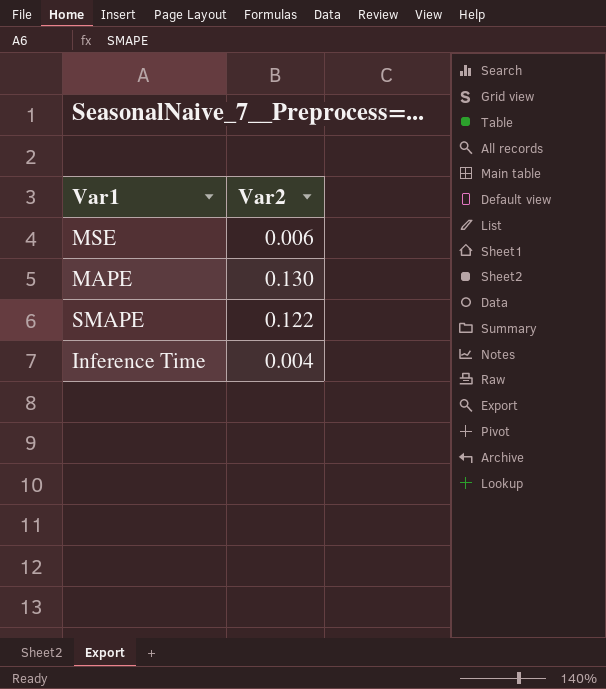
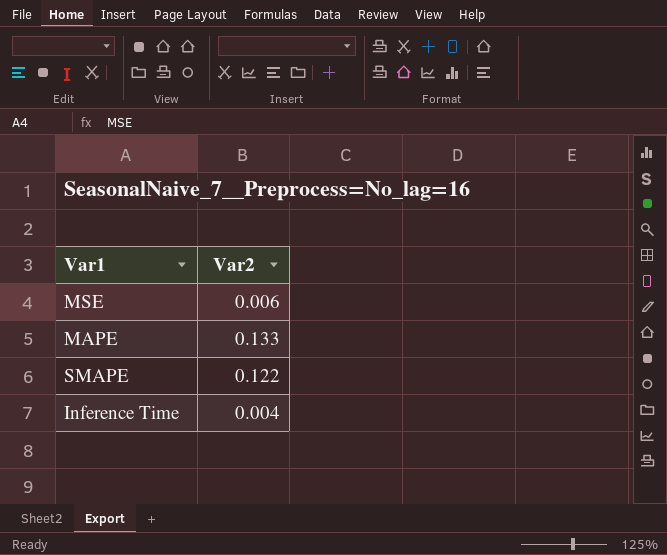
MAPE | Var2: 0.130 -> 0.133

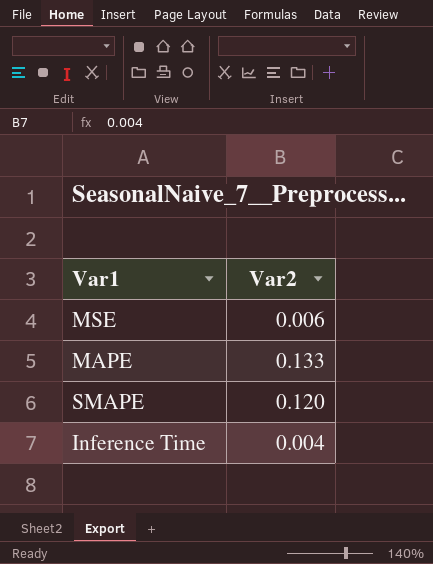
SMAPE | Var2: 0.122 -> 0.120

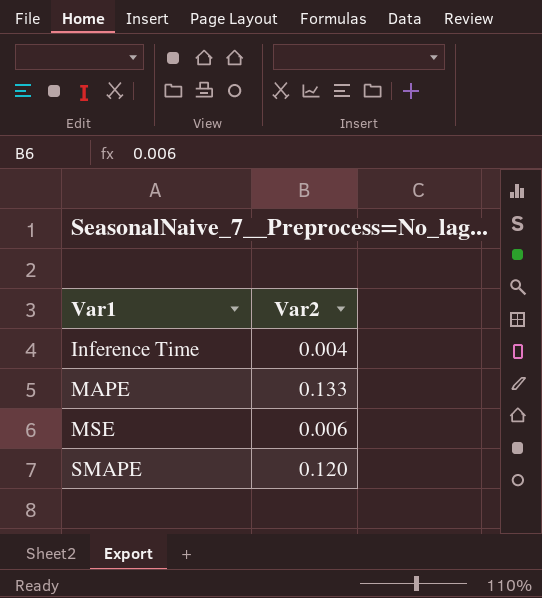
row order: none -> Var1 ascending

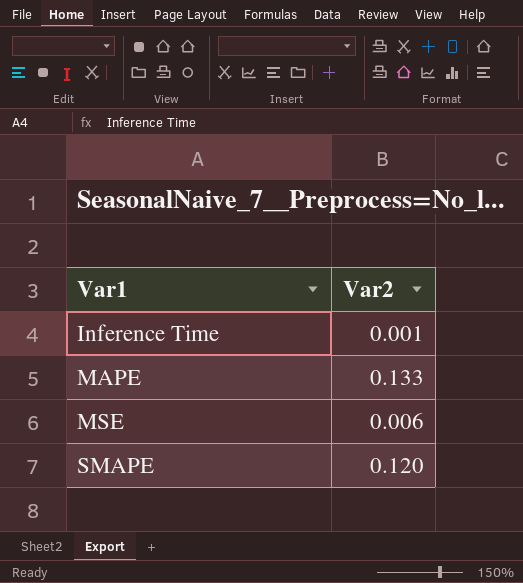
Inference Time | Var2: 0.004 -> 0.001

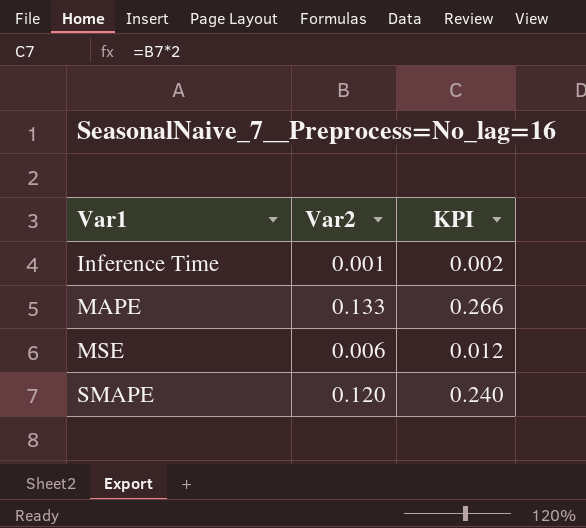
column KPI | formula: none -> [Var2] * 2

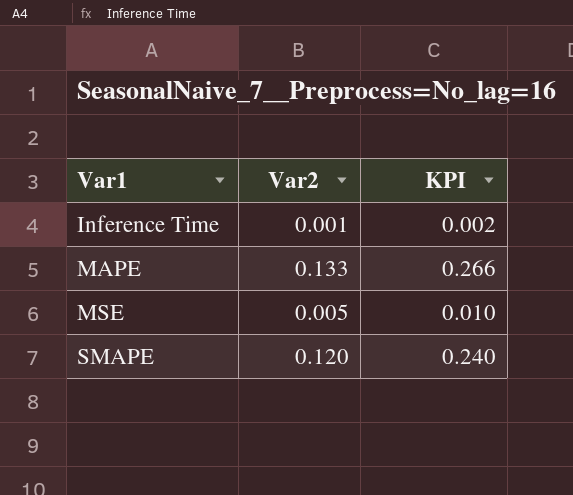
MSE | Var2: 0.006 -> 0.005
MSE | KPI: 0.012 -> 0.010

